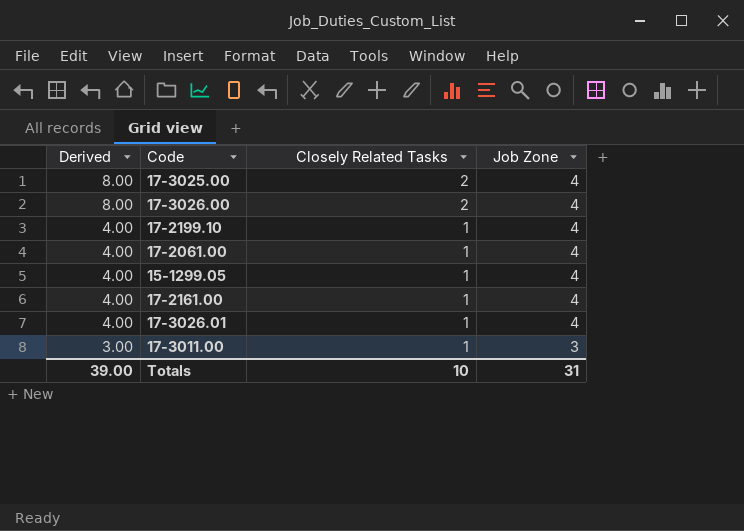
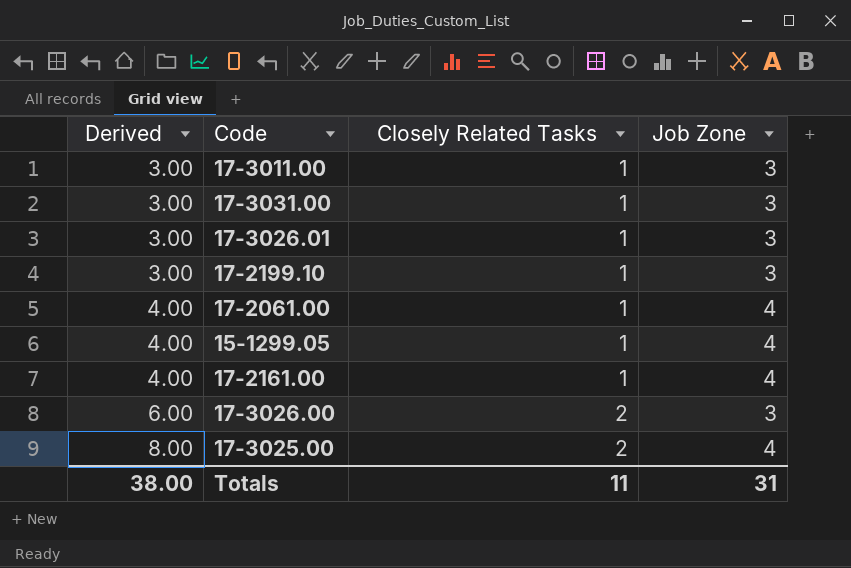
row order: Derived descending -> Derived ascending
row 17-3031.00: none -> 3.00 | 1 | 3
17-3026.01 | Derived: 4.00 -> 3.00
17-3026.01 | Job Zone: 4 -> 3
17-2199.10 | Derived: 4.00 -> 3.00
17-2199.10 | Job Zone: 4 -> 3
17-3026.00 | Derived: 8.00 -> 6.00
17-3026.00 | Job Zone: 4 -> 3
Totals | Derived: 39.00 -> 38.00
Totals | Closely Related Tasks: 10 -> 11

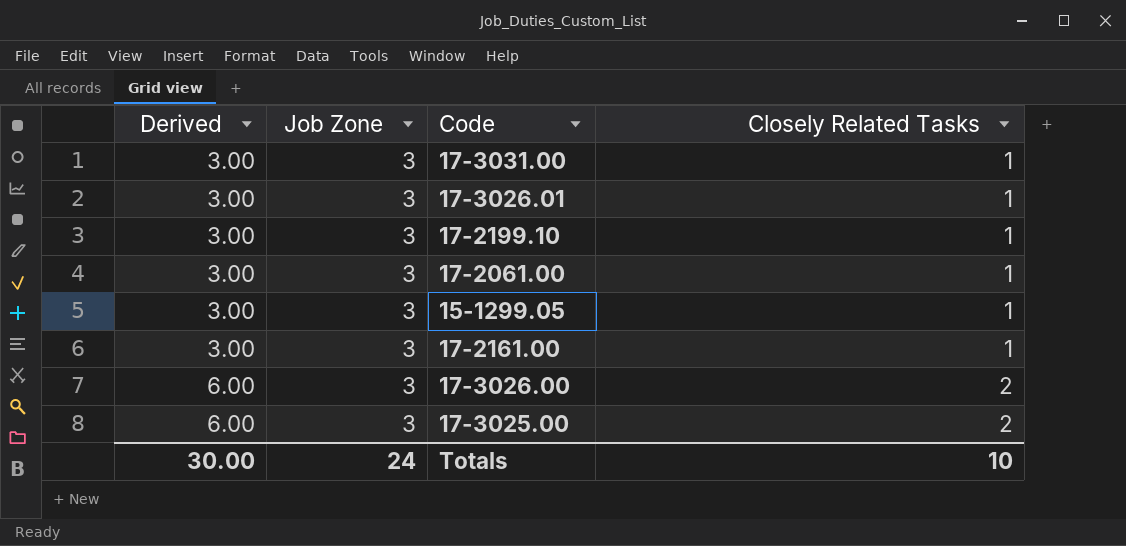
column Job Zone | position: 4 -> 2
row 17-3011.00: 3.00 | 1 | 3 -> none
17-2061.00 | Derived: 4.00 -> 3.00
17-2061.00 | Job Zone: 4 -> 3
15-1299.05 | Derived: 4.00 -> 3.00
15-1299.05 | Job Zone: 4 -> 3
17-2161.00 | Derived: 4.00 -> 3.00
17-2161.00 | Job Zone: 4 -> 3
17-3025.00 | Derived: 8.00 -> 6.00
17-3025.00 | Job Zone: 4 -> 3
Totals | Derived: 38.00 -> 30.00
Totals | Job Zone: 31 -> 24
Totals | Closely Related Tasks: 11 -> 10

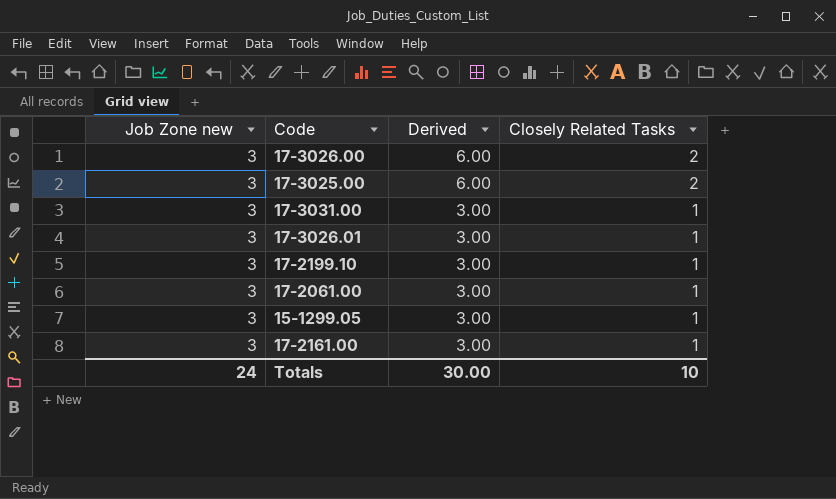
row order: Derived ascending -> Derived descending
column name: Job Zone -> Job Zone new
column Derived | position: 1 -> 3

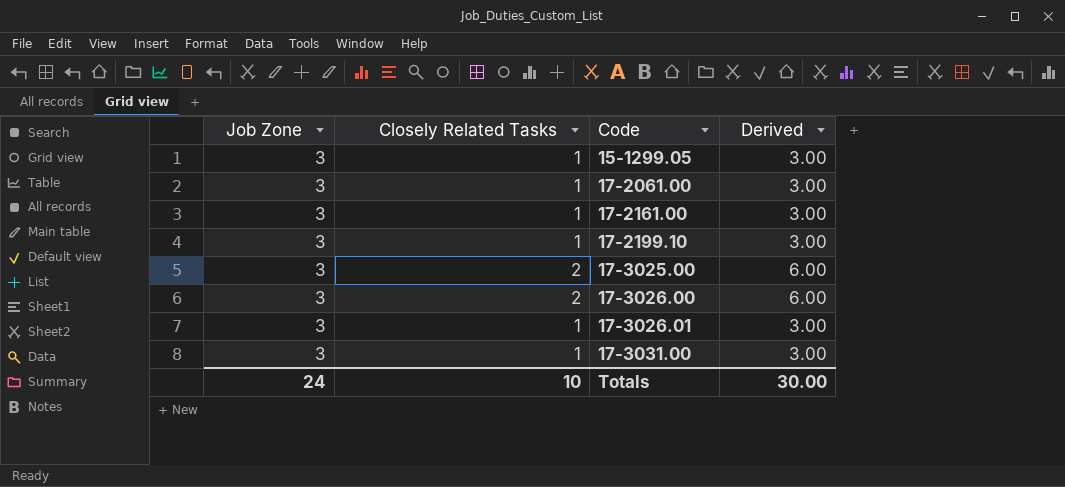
row order: Derived descending -> Code ascending
column name: Job Zone new -> Job Zone
column Closely Related Tasks | position: 4 -> 2

